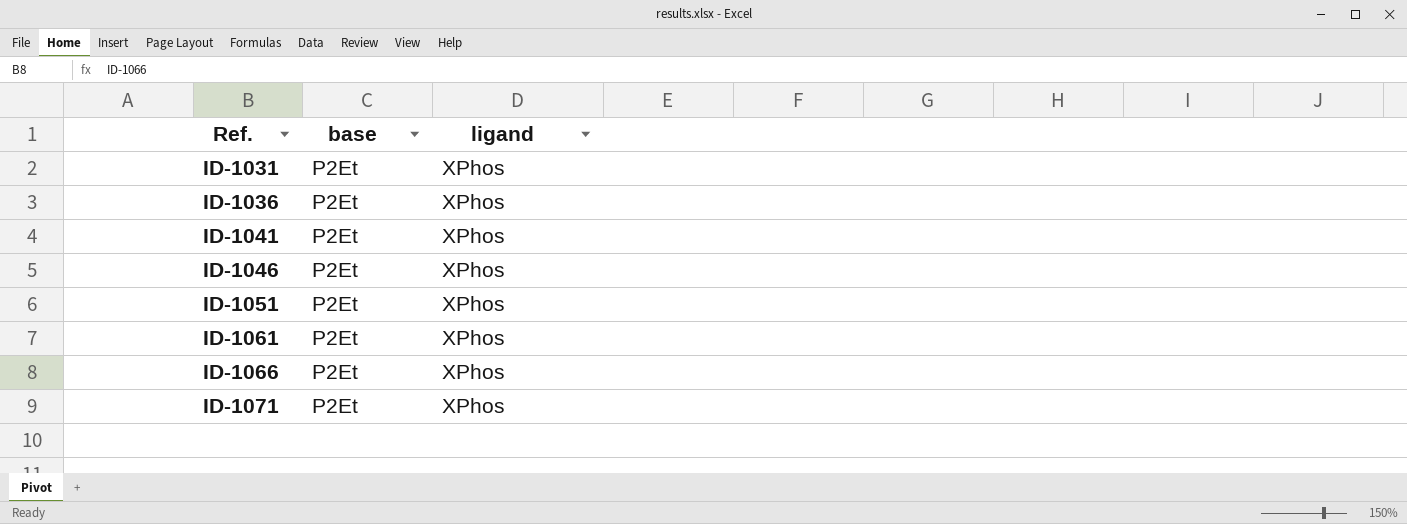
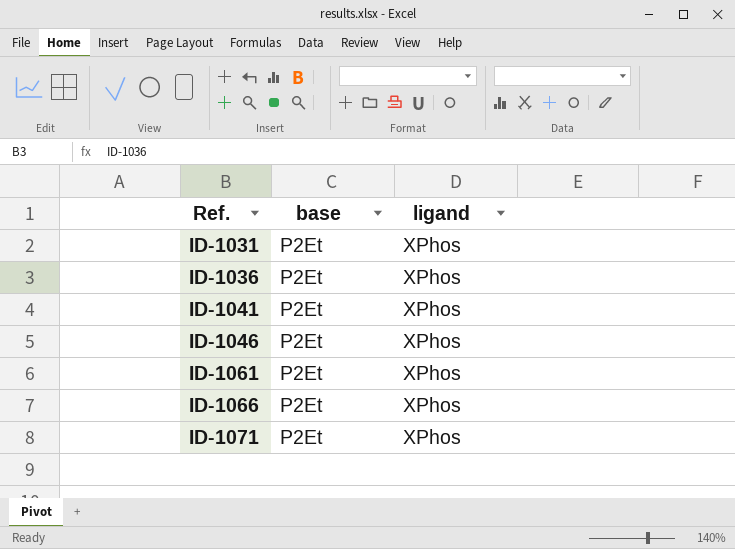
row ID-1051: P2Et | XPhos -> none

